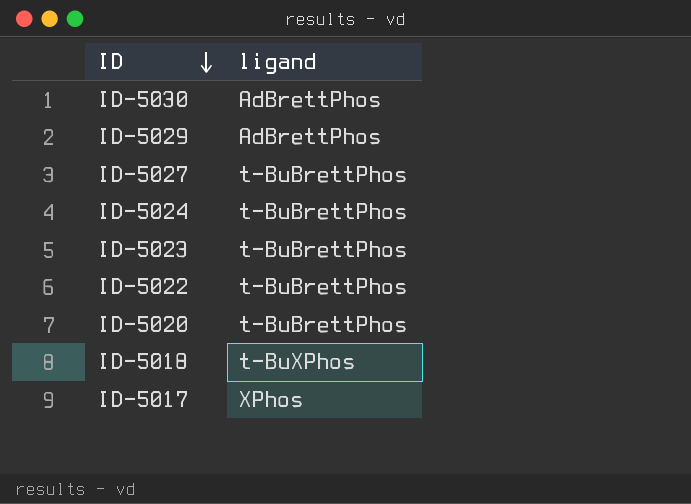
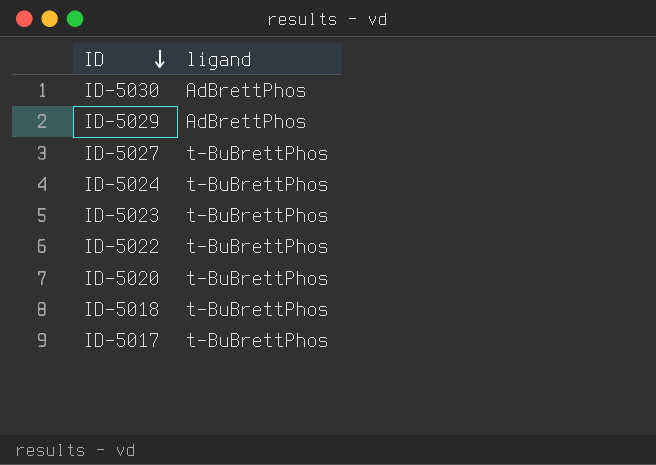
ID-5018 | ligand: t-BuXPhos -> t-BuBrettPhos
ID-5017 | ligand: XPhos -> t-BuBrettPhos

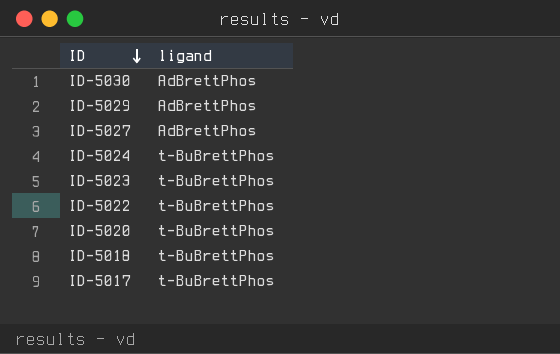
ID-5027 | ligand: t-BuBrettPhos -> AdBrettPhos

